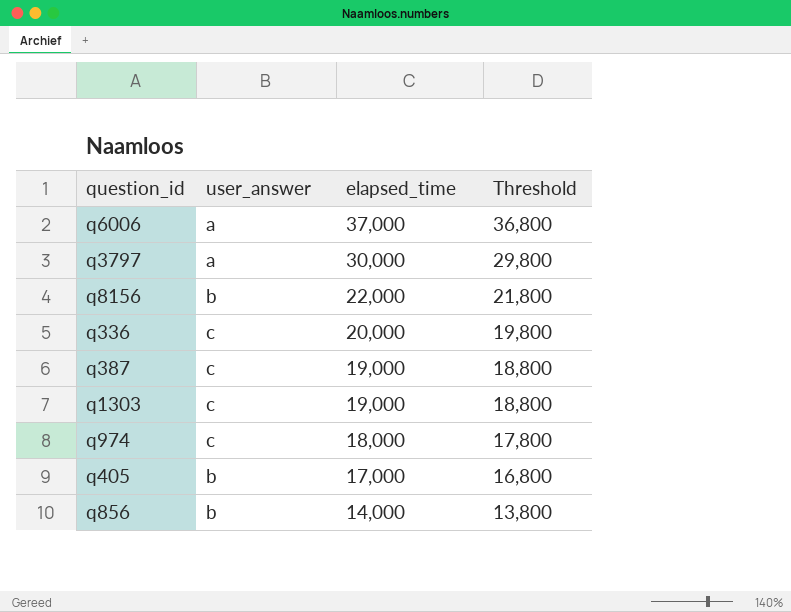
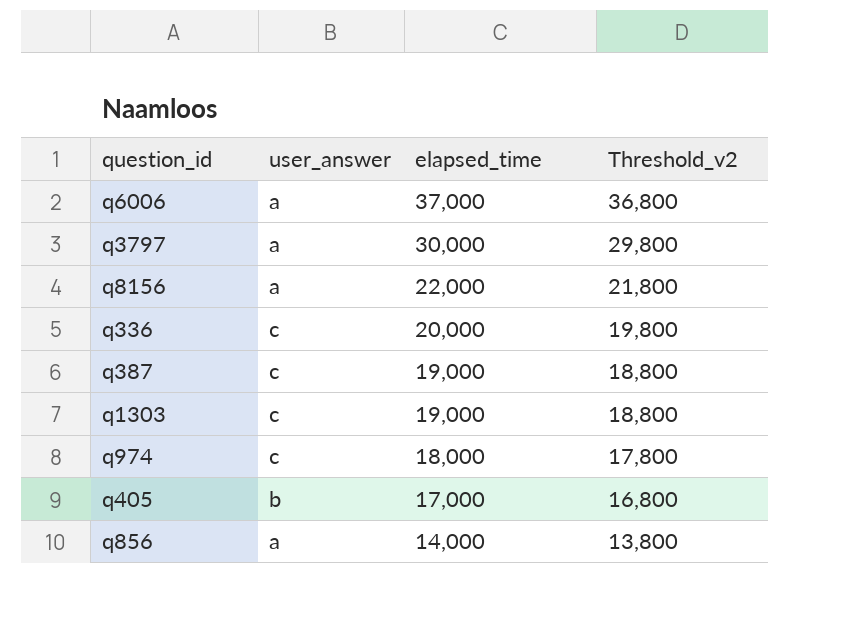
column name: Threshold -> Threshold_v2
q8156 | user_answer: b -> a
q856 | user_answer: b -> a

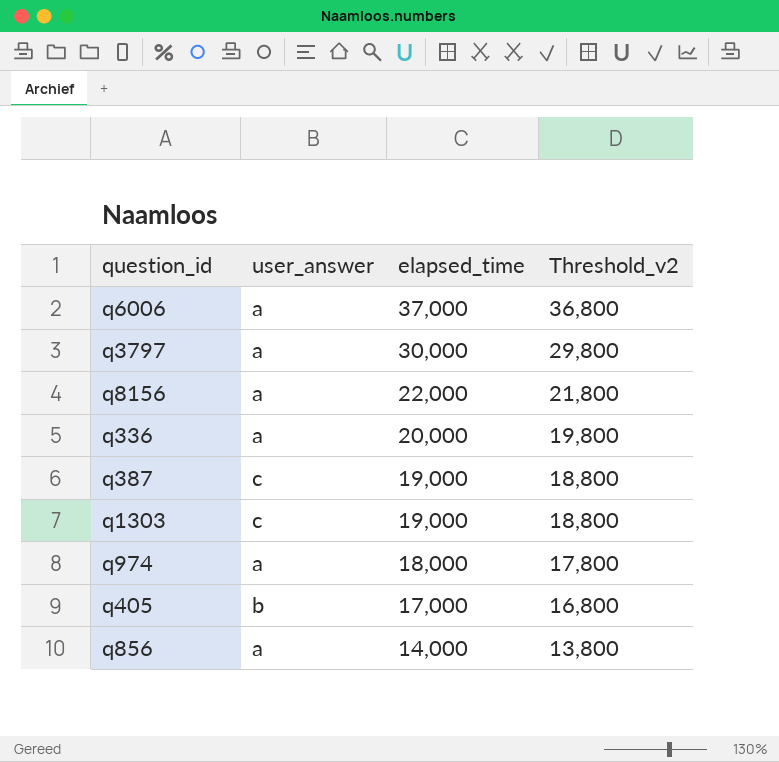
q336 | user_answer: c -> a
q974 | user_answer: c -> a

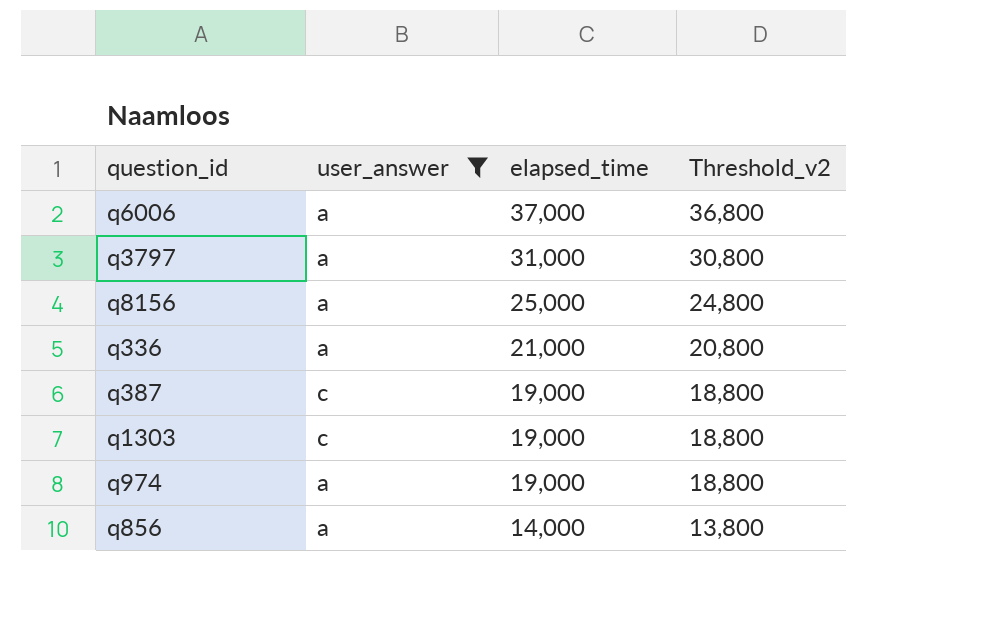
filter: none -> user_answer != b
q3797 | elapsed_time: 30,000 -> 31,000
q3797 | Threshold_v2: 29,800 -> 30,800
q8156 | elapsed_time: 22,000 -> 25,000
q8156 | Threshold_v2: 21,800 -> 24,800
q336 | elapsed_time: 20,000 -> 21,000
q336 | Threshold_v2: 19,800 -> 20,800
q974 | elapsed_time: 18,000 -> 19,000
q974 | Threshold_v2: 17,800 -> 18,800

